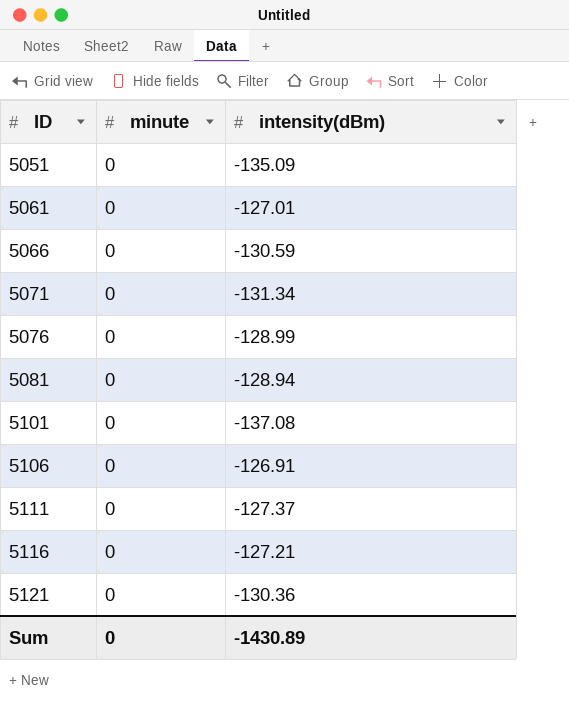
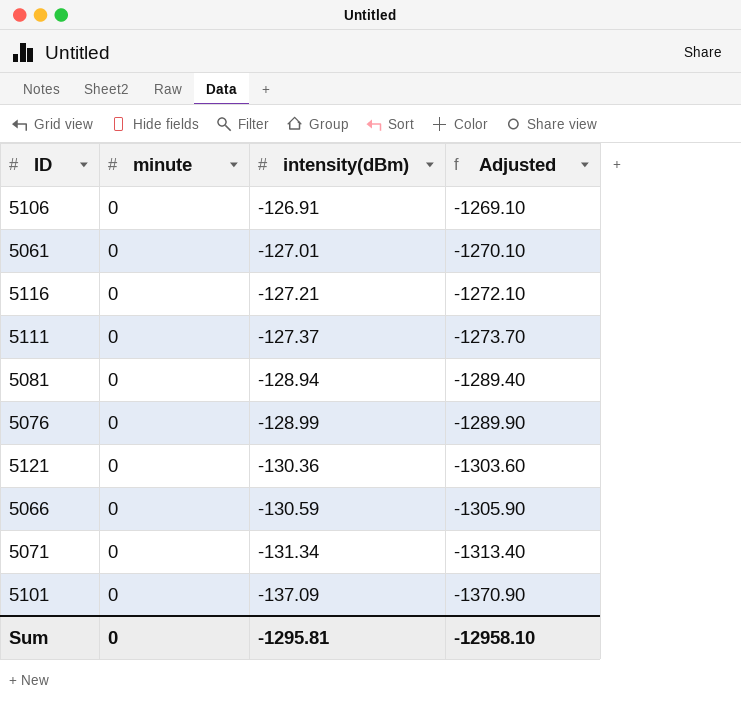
row order: ID ascending -> intensity(dBm) descending
column Adjusted | formula: none -> [intensity(dBm)] * 10
row 5051: 0 | -135.09 -> none
5101 | intensity(dBm): -137.08 -> -137.09
Sum | intensity(dBm): -1430.89 -> -1295.81

